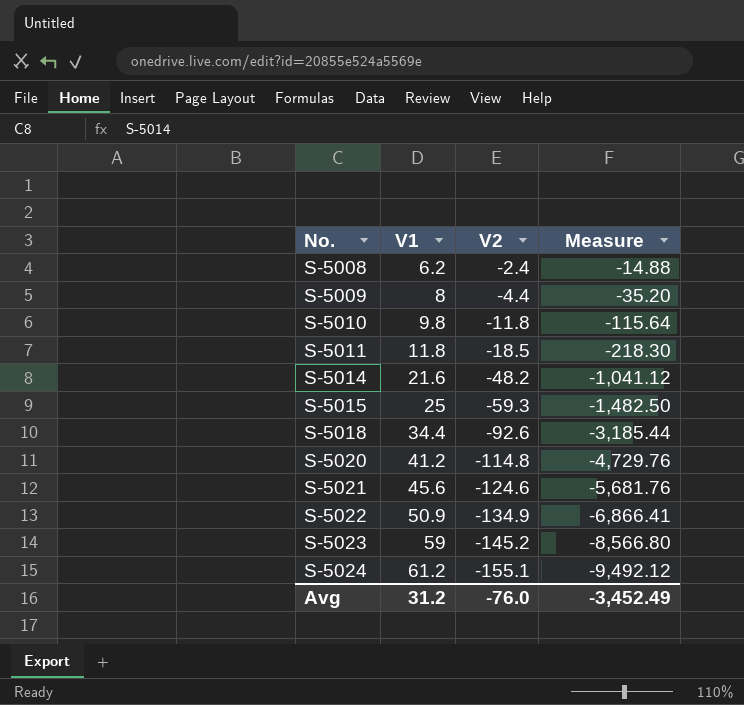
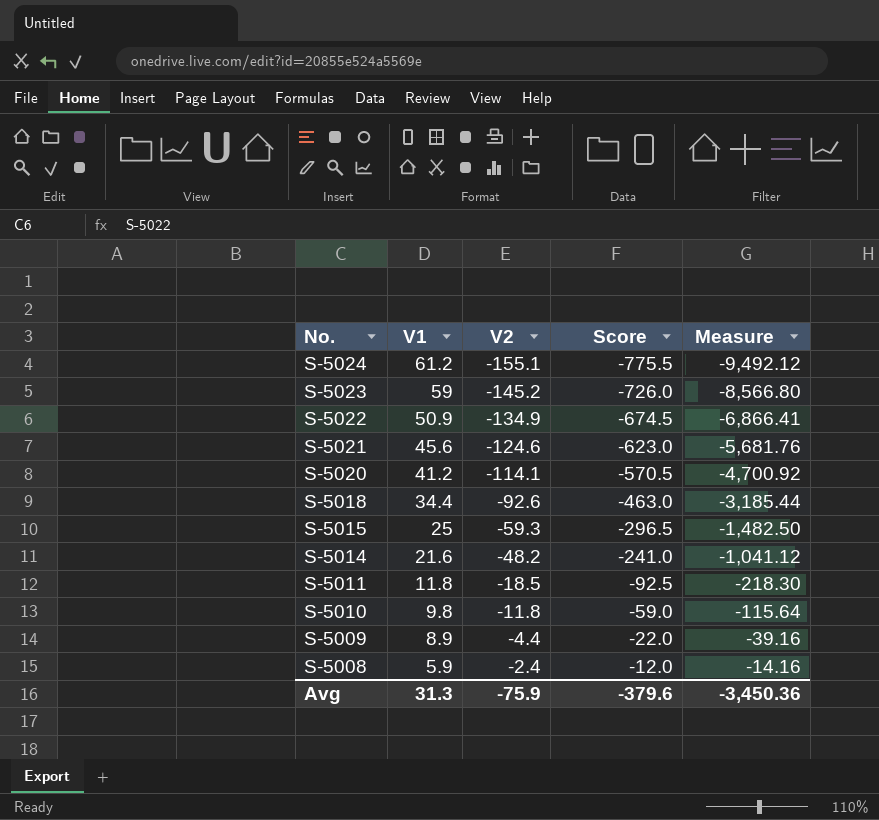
row order: No. ascending -> No. descending
column Score | formula: none -> [V2] * 5
S-5020 | V2: -114.8 -> -114.1
S-5020 | Measure: -4,729.76 -> -4,700.92
S-5009 | V1: 8 -> 8.9
S-5009 | Measure: -35.20 -> -39.16
S-5008 | V1: 6.2 -> 5.9
S-5008 | Measure: -14.88 -> -14.16
Avg | V1: 31.2 -> 31.3
Avg | V2: -76.0 -> -75.9
Avg | Measure: -3,452.49 -> -3,450.36

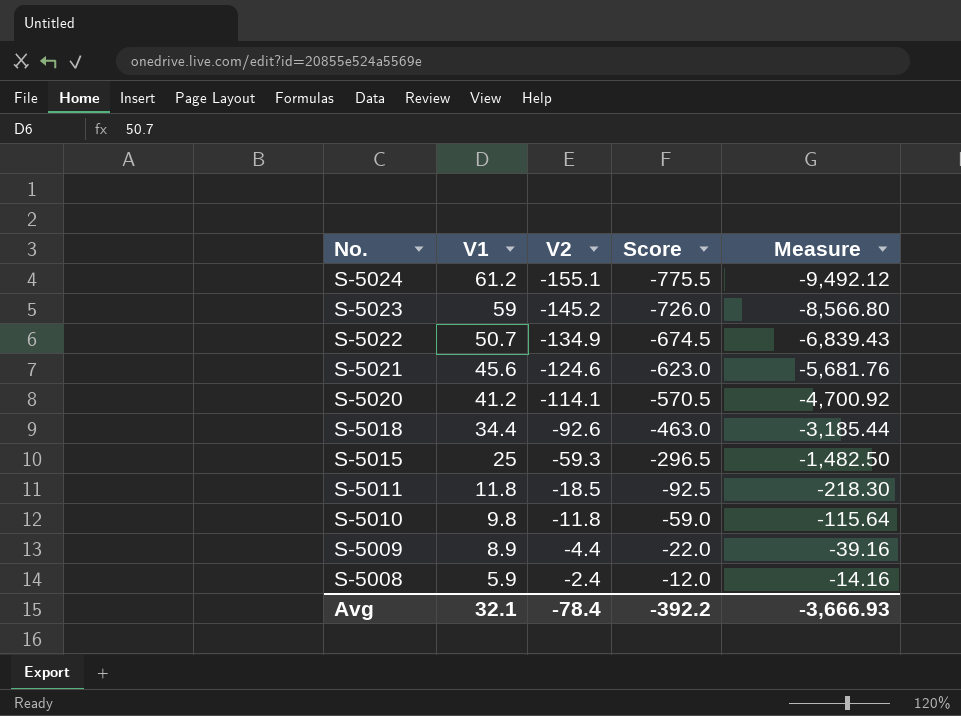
row S-5014: 21.6 | -48.2 | -241.0 | -1,041.12 -> none
S-5022 | V1: 50.9 -> 50.7
S-5022 | Measure: -6,866.41 -> -6,839.43
Avg | V1: 31.3 -> 32.1
Avg | V2: -75.9 -> -78.4
Avg | Score: -379.6 -> -392.2
Avg | Measure: -3,450.36 -> -3,666.93

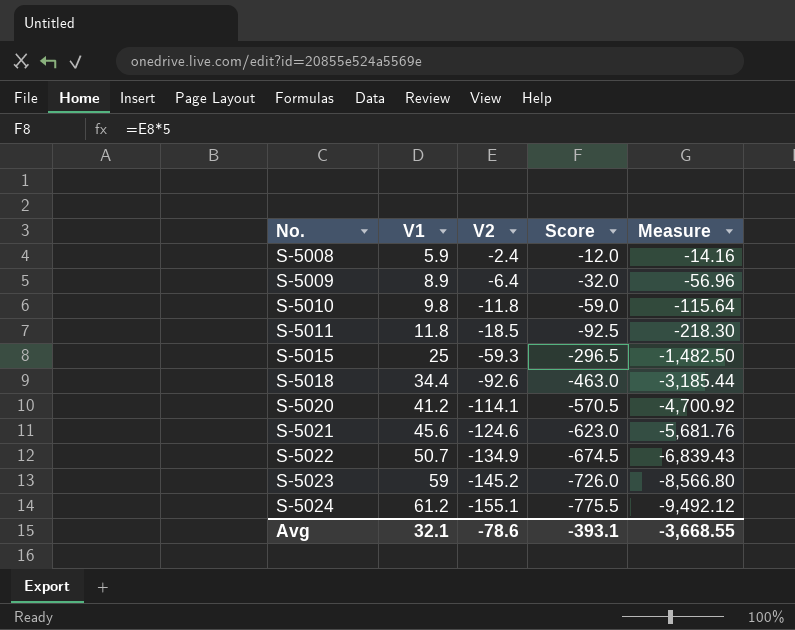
row order: No. descending -> No. ascending
S-5009 | V2: -4.4 -> -6.4
S-5009 | Score: -22.0 -> -32.0
S-5009 | Measure: -39.16 -> -56.96
Avg | V2: -78.4 -> -78.6
Avg | Score: -392.2 -> -393.1
Avg | Measure: -3,666.93 -> -3,668.55

